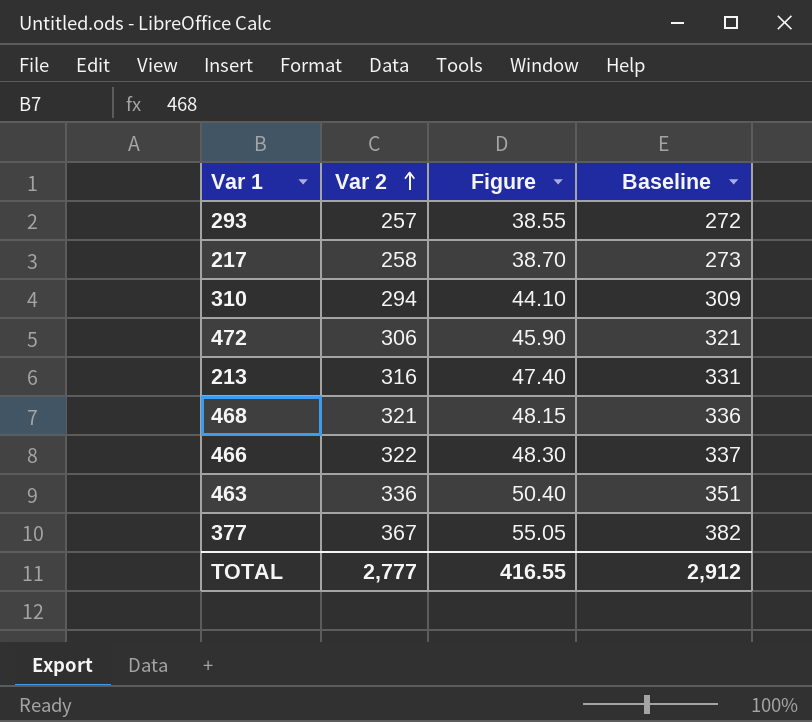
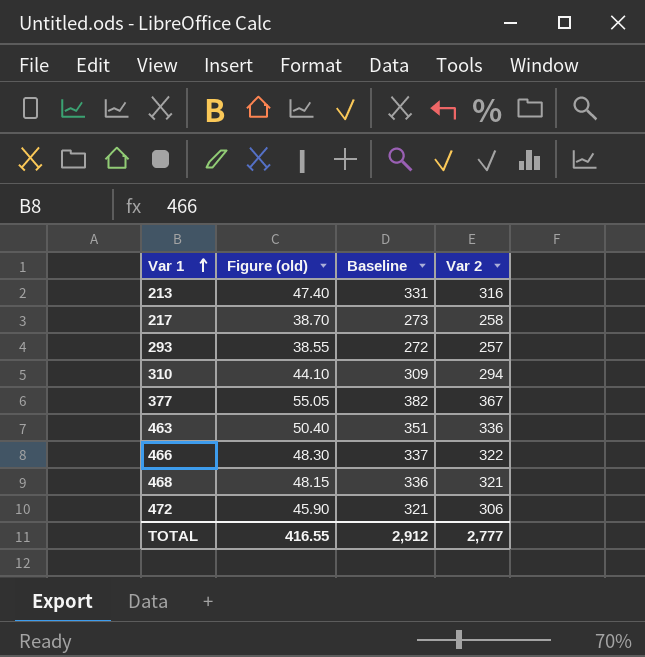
row order: Var 2 ascending -> Var 1 ascending
column name: Figure -> Figure (old)
column Var 2 | position: 2 -> 4

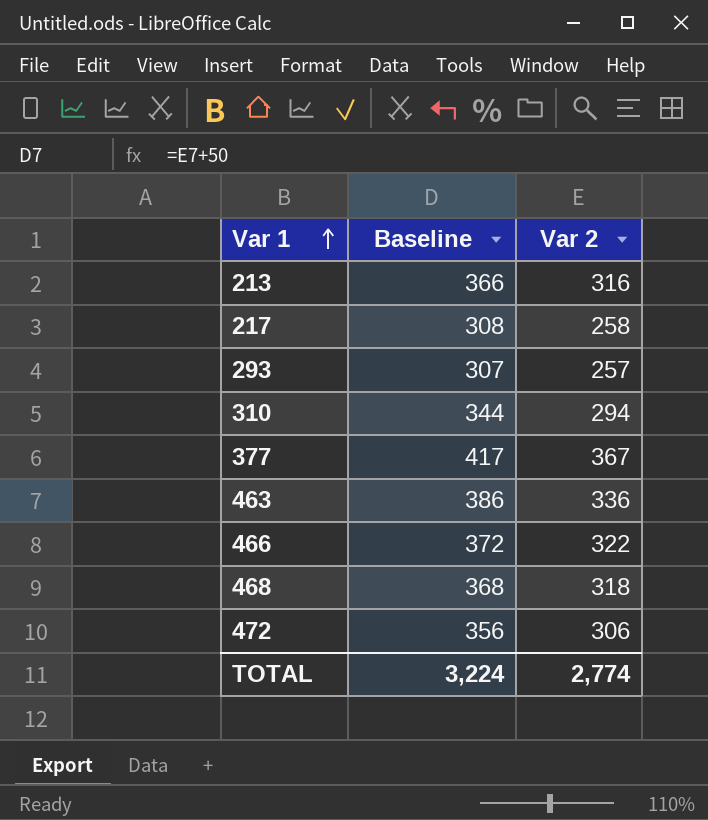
column Figure (old) | formula: [Var 2] * 0.15 -> none
column Baseline | formula: [Var 2] + 15 -> [Var 2] + 50
468 | Var 2: 321 -> 318
TOTAL | Baseline: 2,912 -> 3,224
TOTAL | Var 2: 2,777 -> 2,774

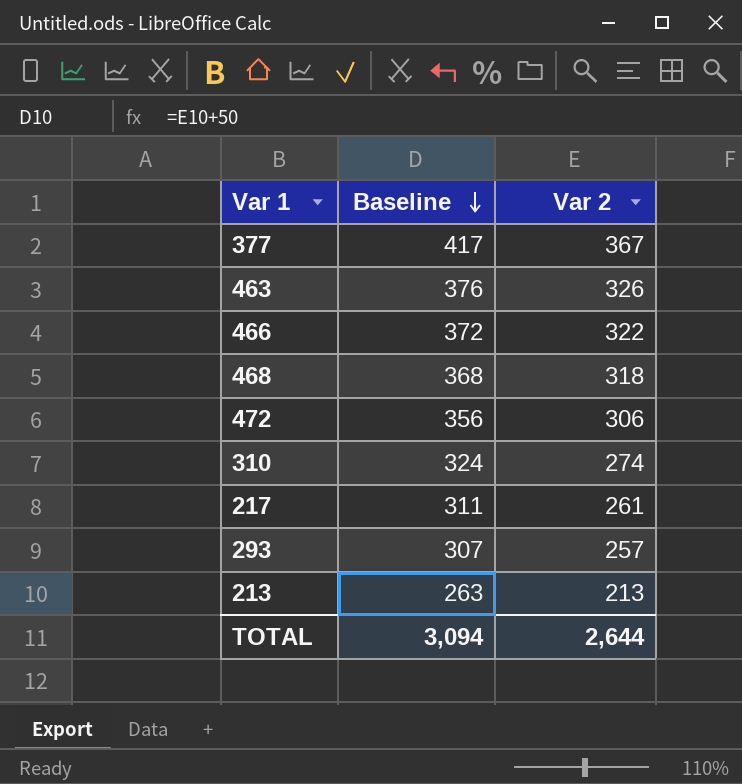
row order: Var 1 ascending -> Baseline descending
463 | Baseline: 386 -> 376
463 | Var 2: 336 -> 326
310 | Baseline: 344 -> 324
310 | Var 2: 294 -> 274
217 | Baseline: 308 -> 311
217 | Var 2: 258 -> 261
213 | Baseline: 366 -> 263
213 | Var 2: 316 -> 213
TOTAL | Baseline: 3,224 -> 3,094
TOTAL | Var 2: 2,774 -> 2,644

